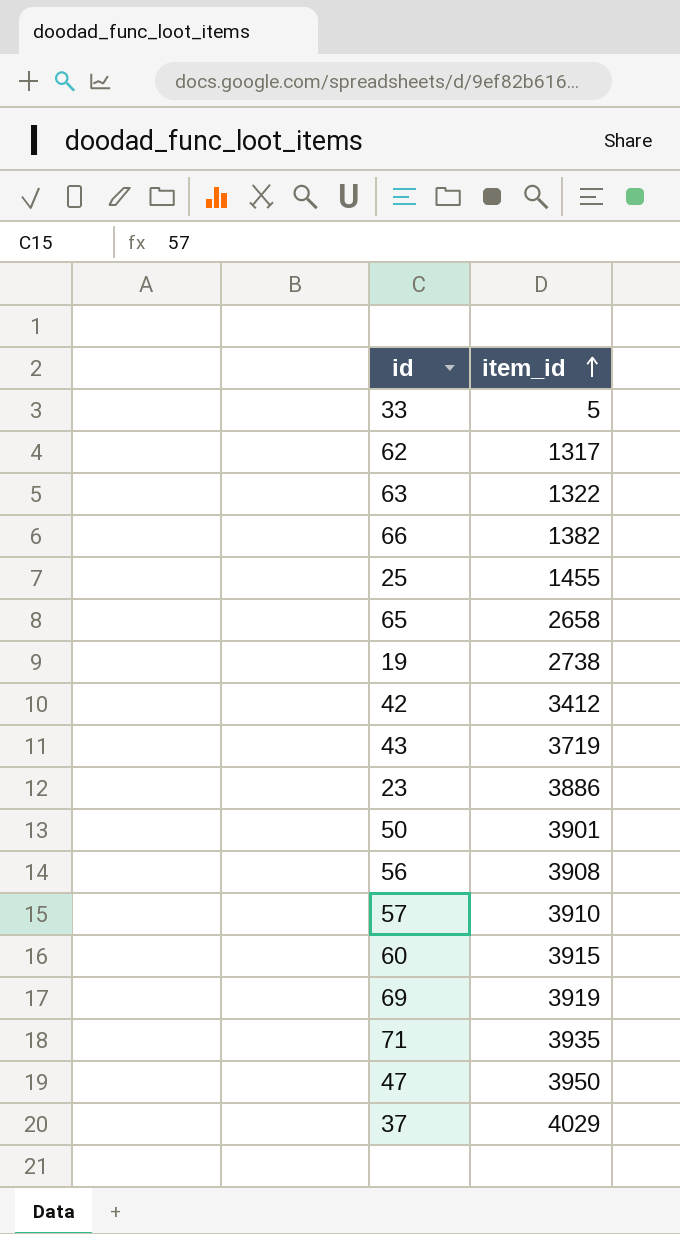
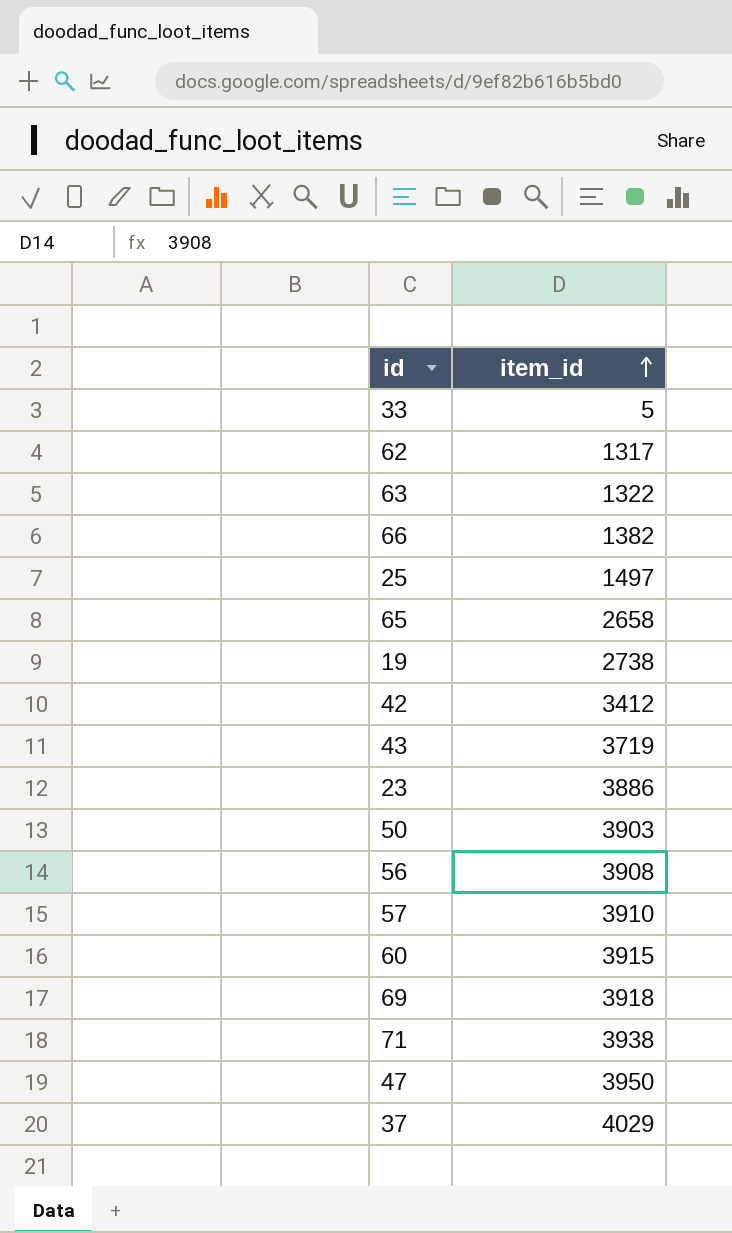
25 | item_id: 1455 -> 1497
50 | item_id: 3901 -> 3903
69 | item_id: 3919 -> 3918
71 | item_id: 3935 -> 3938

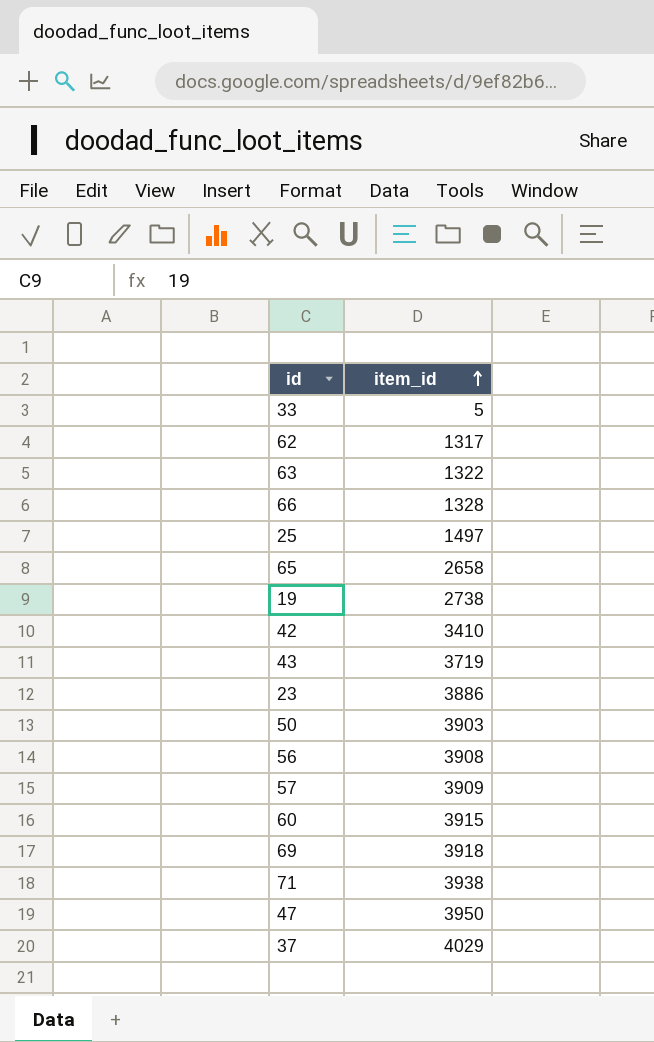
66 | item_id: 1382 -> 1328
42 | item_id: 3412 -> 3410
57 | item_id: 3910 -> 3909

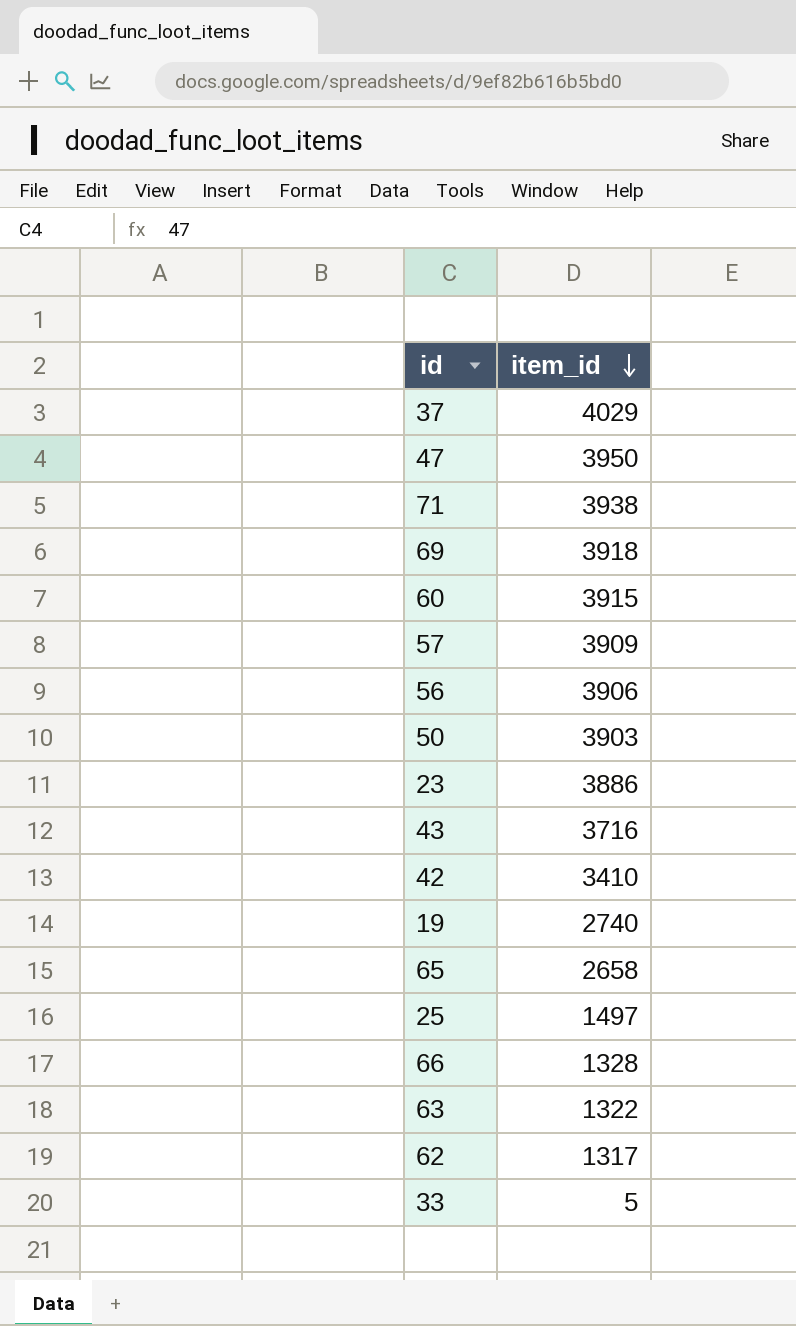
row order: item_id ascending -> item_id descending
56 | item_id: 3908 -> 3906
43 | item_id: 3719 -> 3716
19 | item_id: 2738 -> 2740

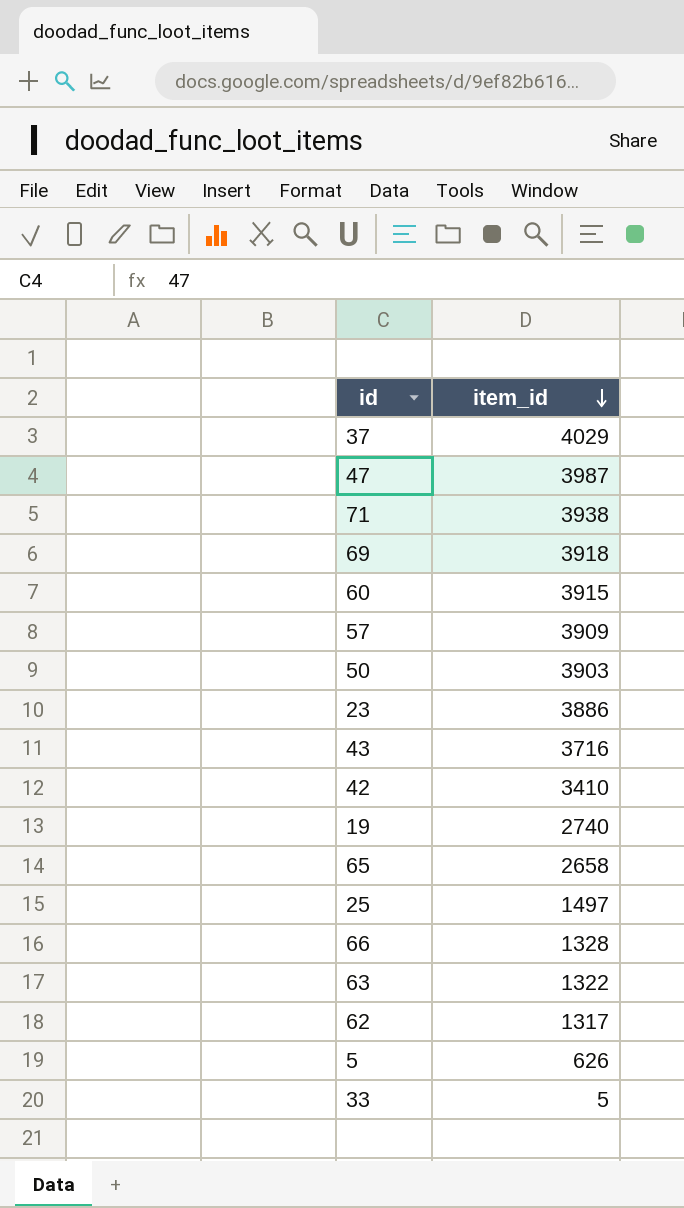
row 56: 3906 -> none
47 | item_id: 3950 -> 3987
row 5: none -> 626

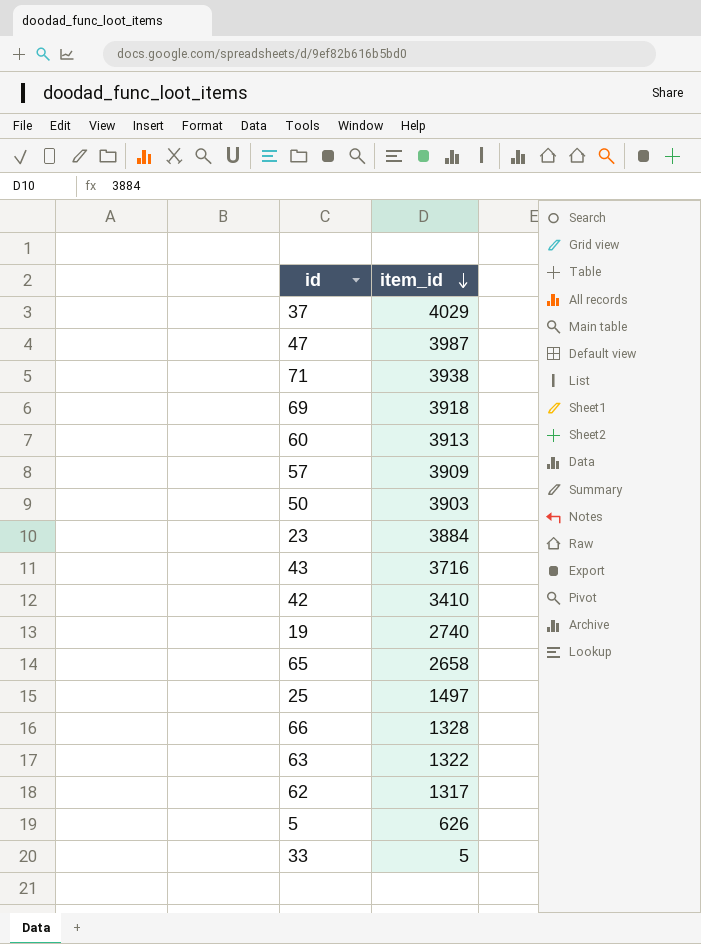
60 | item_id: 3915 -> 3913
23 | item_id: 3886 -> 3884

